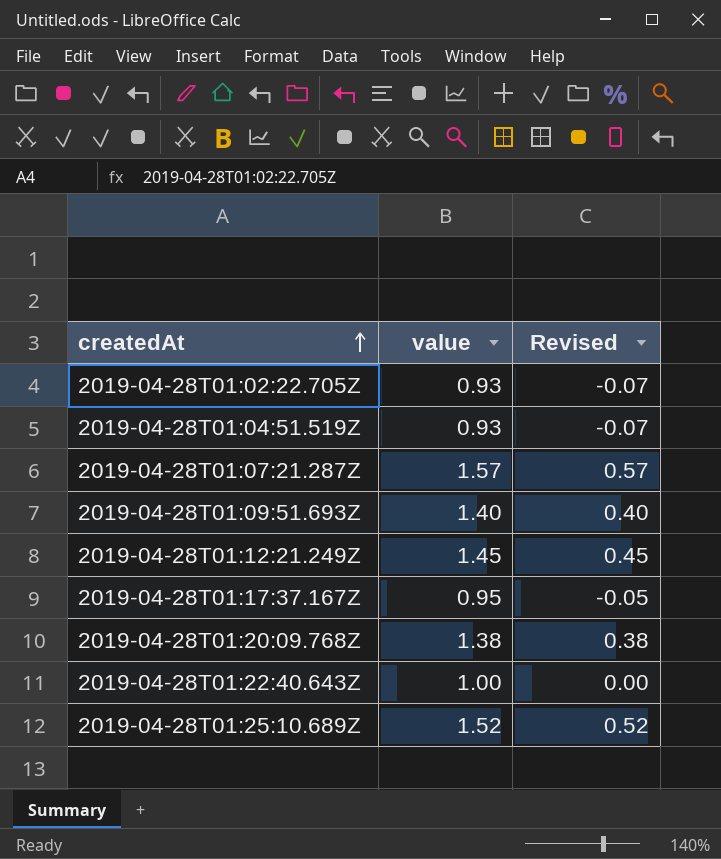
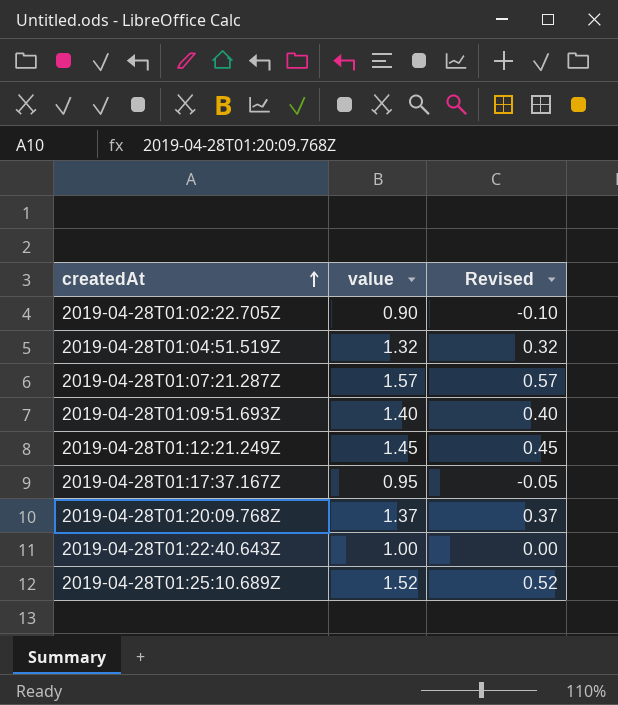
2019-04-28T01:02:22.705Z | value: 0.93 -> 0.90
2019-04-28T01:02:22.705Z | Revised: -0.07 -> -0.10
2019-04-28T01:04:51.519Z | value: 0.93 -> 1.32
2019-04-28T01:04:51.519Z | Revised: -0.07 -> 0.32
2019-04-28T01:20:09.768Z | value: 1.38 -> 1.37
2019-04-28T01:20:09.768Z | Revised: 0.38 -> 0.37

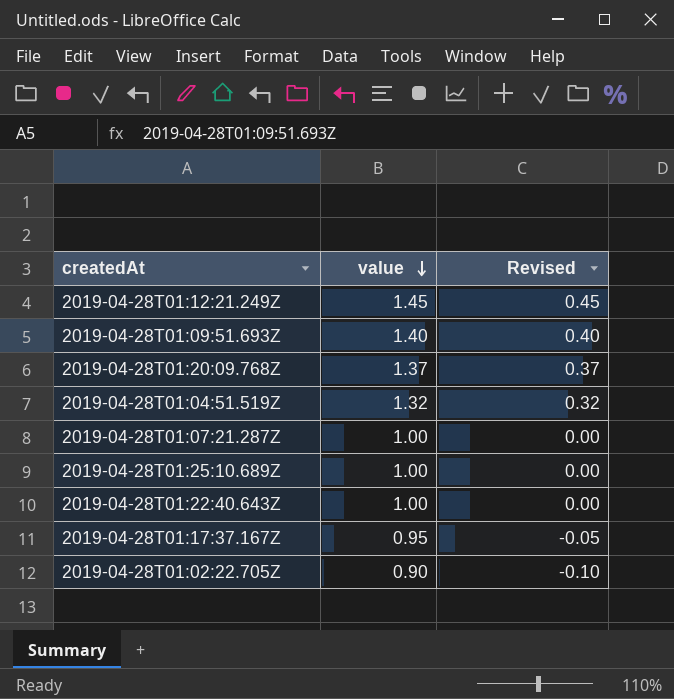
row order: createdAt ascending -> value descending
2019-04-28T01:07:21.287Z | value: 1.57 -> 1.00
2019-04-28T01:07:21.287Z | Revised: 0.57 -> 0.00
2019-04-28T01:25:10.689Z | value: 1.52 -> 1.00
2019-04-28T01:25:10.689Z | Revised: 0.52 -> 0.00

